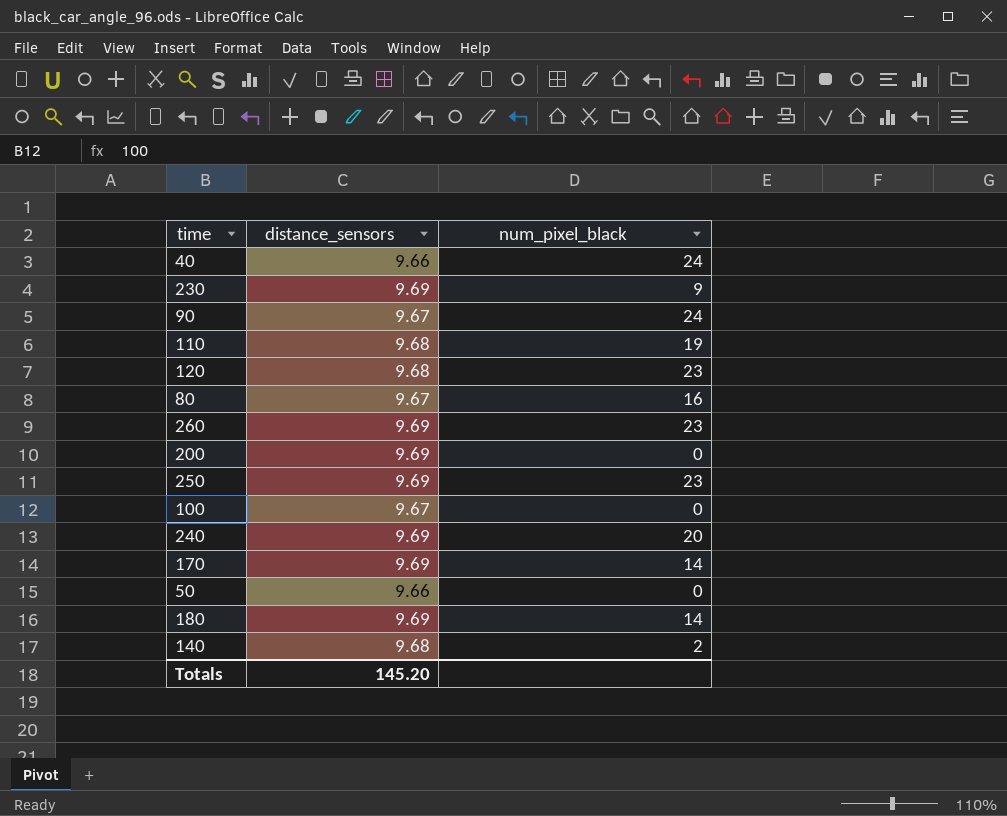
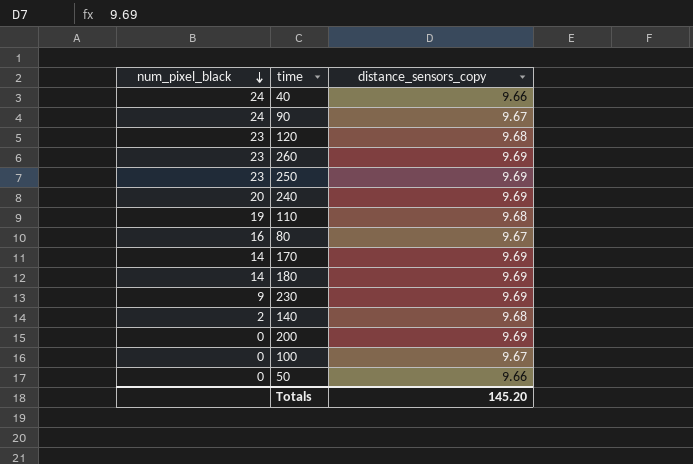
row order: none -> num_pixel_black descending
column num_pixel_black | position: 3 -> 1
column name: distance_sensors -> distance_sensors_copy

